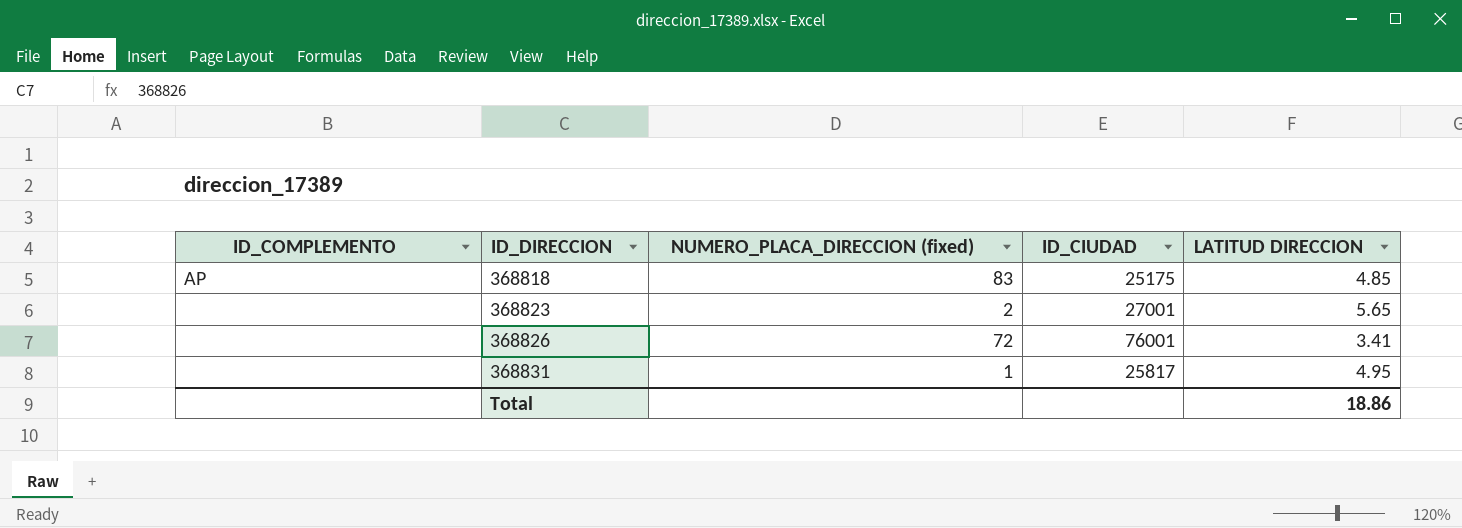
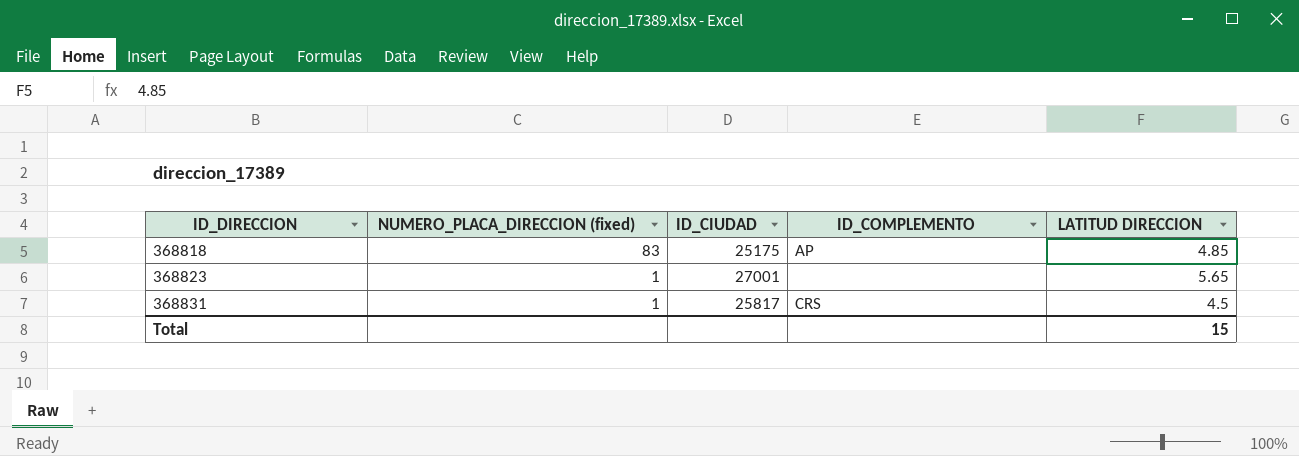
column ID_COMPLEMENTO | position: 1 -> 4
row 368826: none | 72 | 76001 | 3.41 -> none
368823 | NUMERO_PLACA_DIRECCION (fixed): 2 -> 1
368831 | ID_COMPLEMENTO: none -> CRS
368831 | LATITUD DIRECCION: 4.95 -> 4.5
Total | LATITUD DIRECCION: 18.86 -> 15

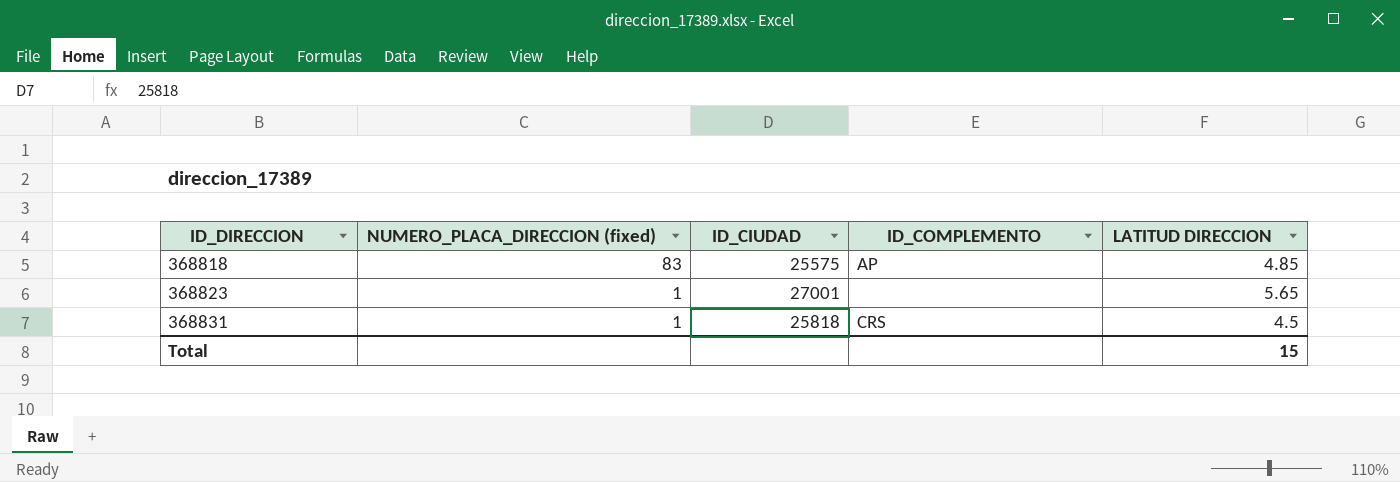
368818 | ID_CIUDAD: 25175 -> 25575
368831 | ID_CIUDAD: 25817 -> 25818

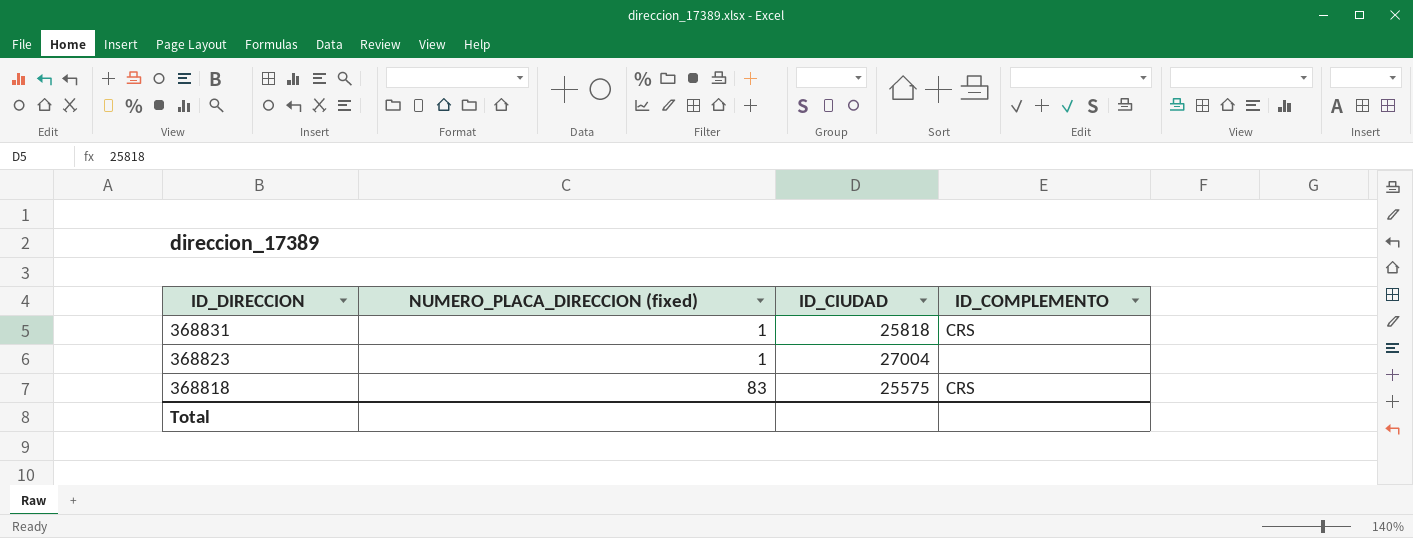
row order: ID_DIRECCION ascending -> ID_DIRECCION descending
column LATITUD DIRECCION | position: 5 -> none
368823 | ID_CIUDAD: 27001 -> 27004
368818 | ID_COMPLEMENTO: AP -> CRS

